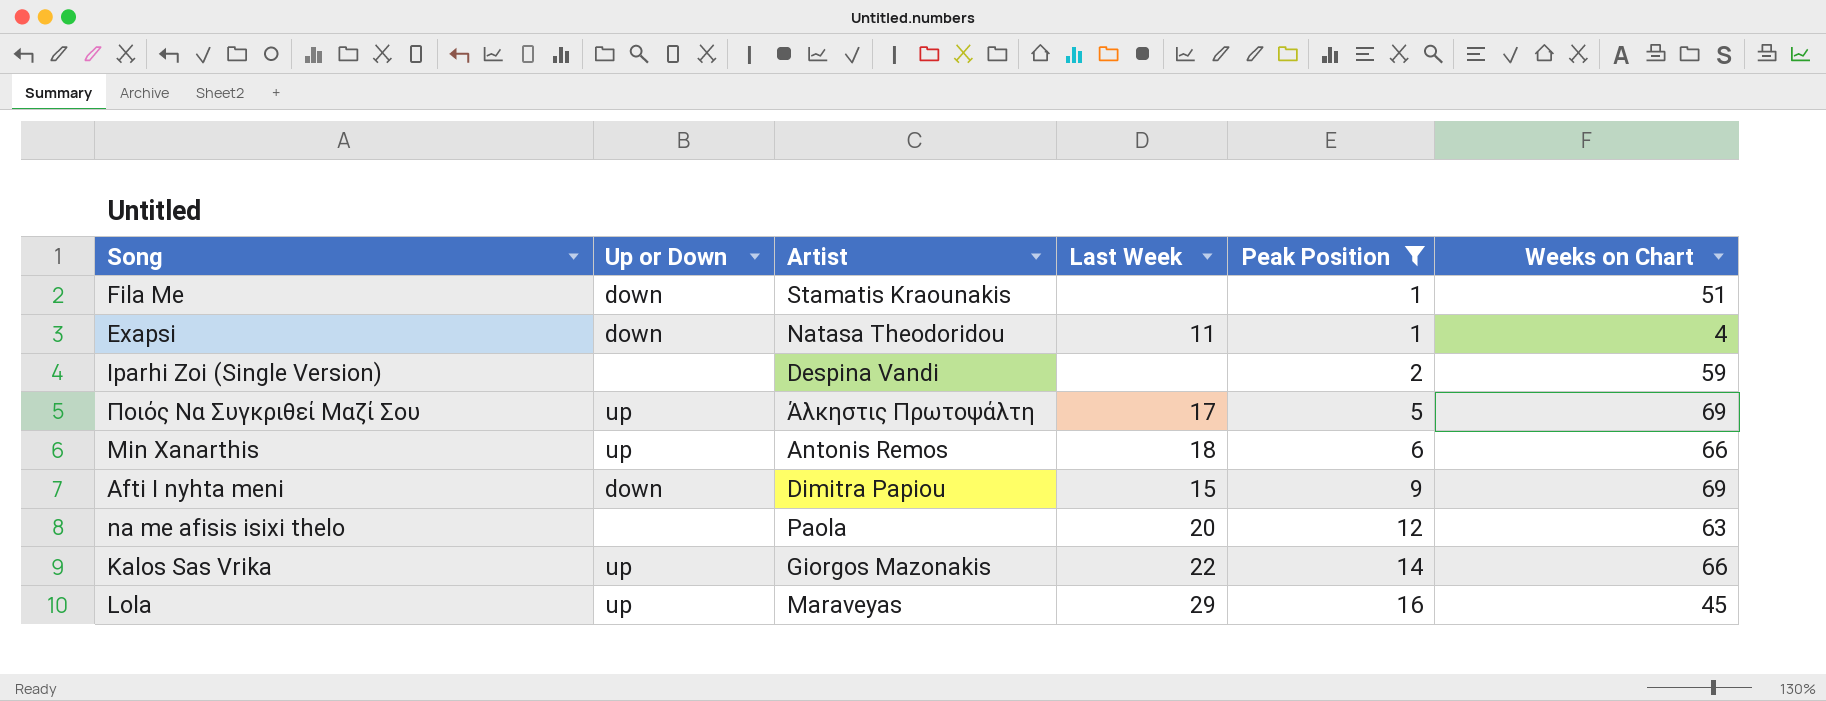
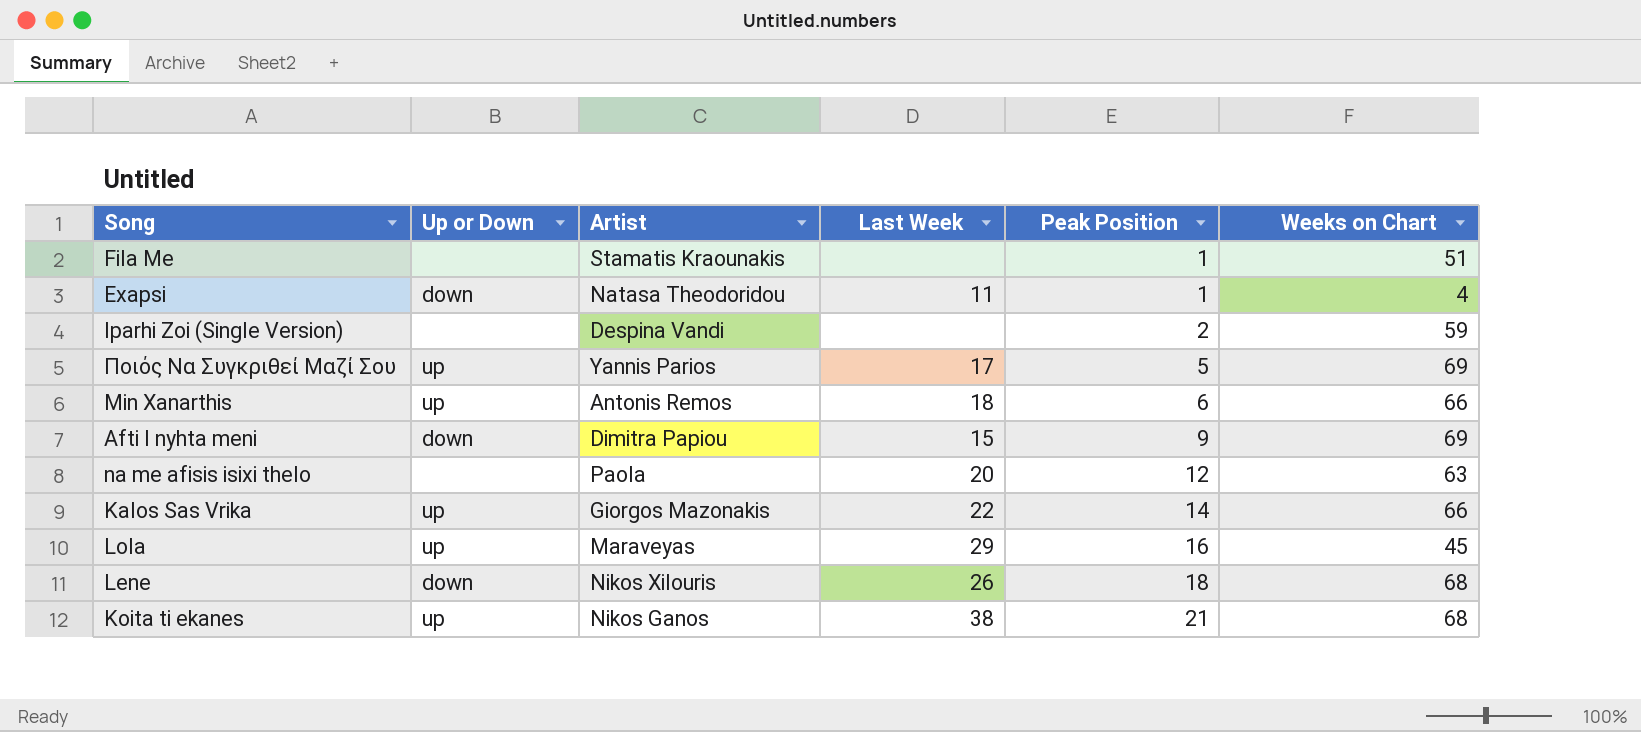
filter: Peak Position <= 16 -> none
Fila Me | Up or Down: down -> none
Ποιός Να Συγκριθεί Μαζί Σου | Artist: Άλκηστις Πρωτοψάλτη -> Yannis Parios

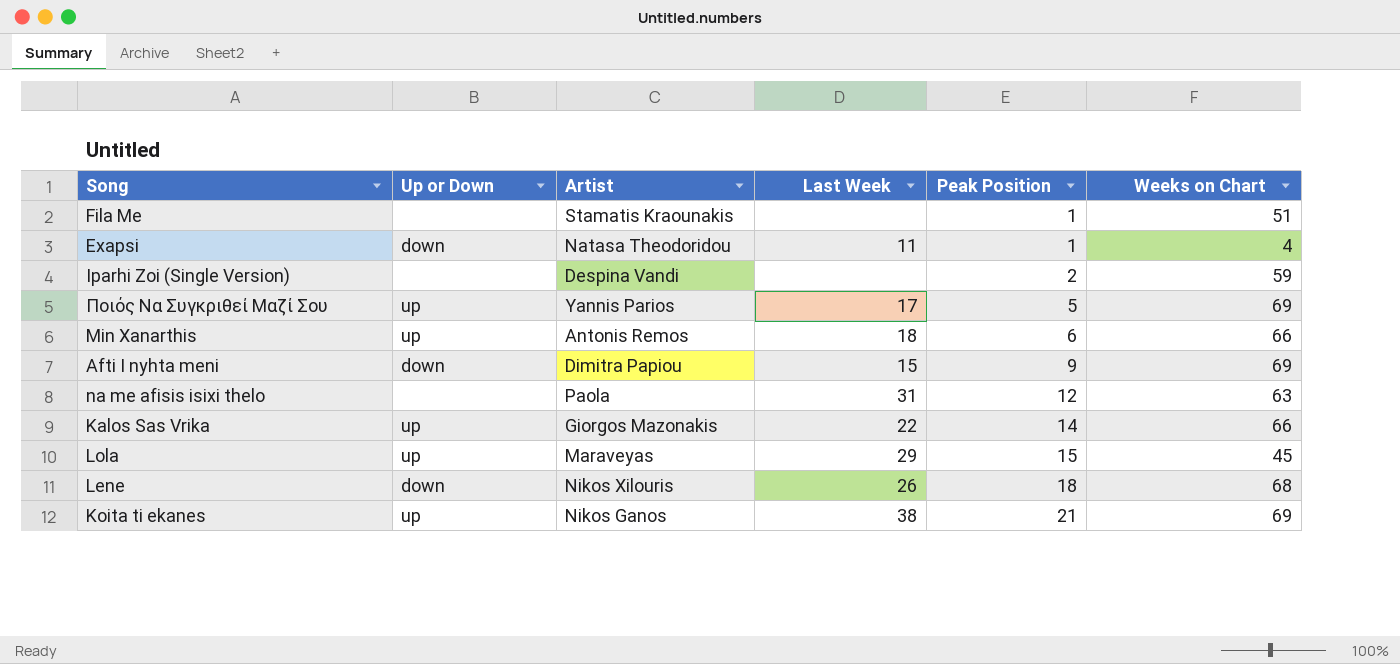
na me afisis isixi thelo | Last Week: 20 -> 31
Lola | Peak Position: 16 -> 15
Koita ti ekanes | Weeks on Chart: 68 -> 69

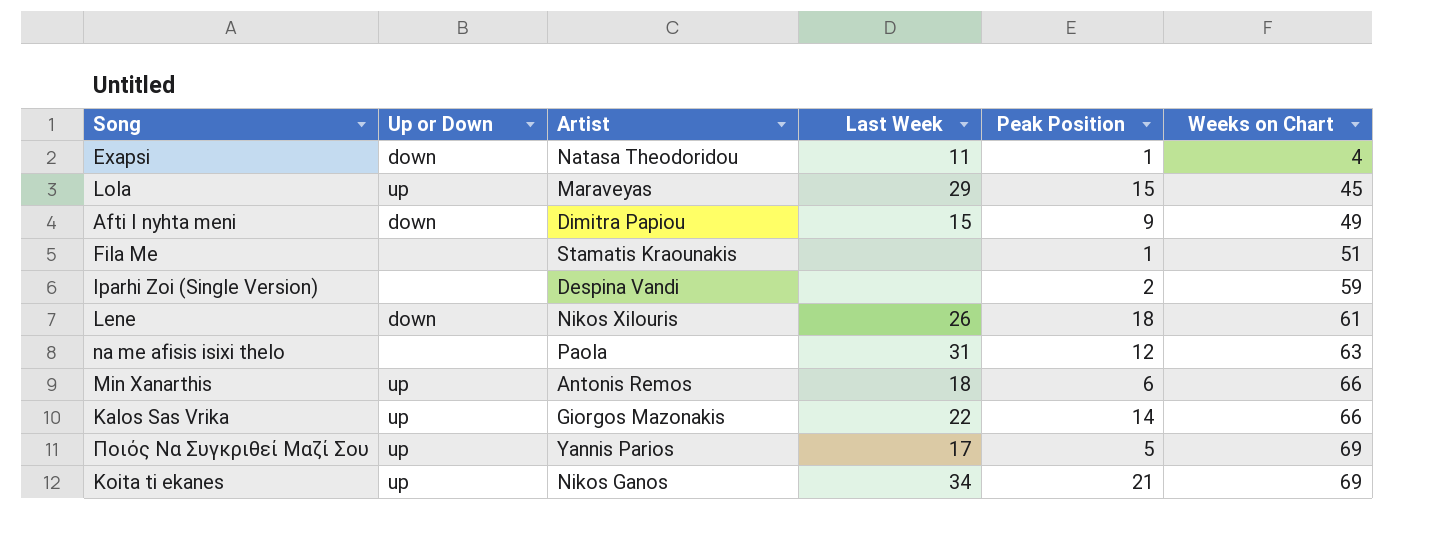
row order: Peak Position ascending -> Weeks on Chart ascending
Afti I nyhta meni | Weeks on Chart: 69 -> 49
Lene | Weeks on Chart: 68 -> 61
Koita ti ekanes | Last Week: 38 -> 34

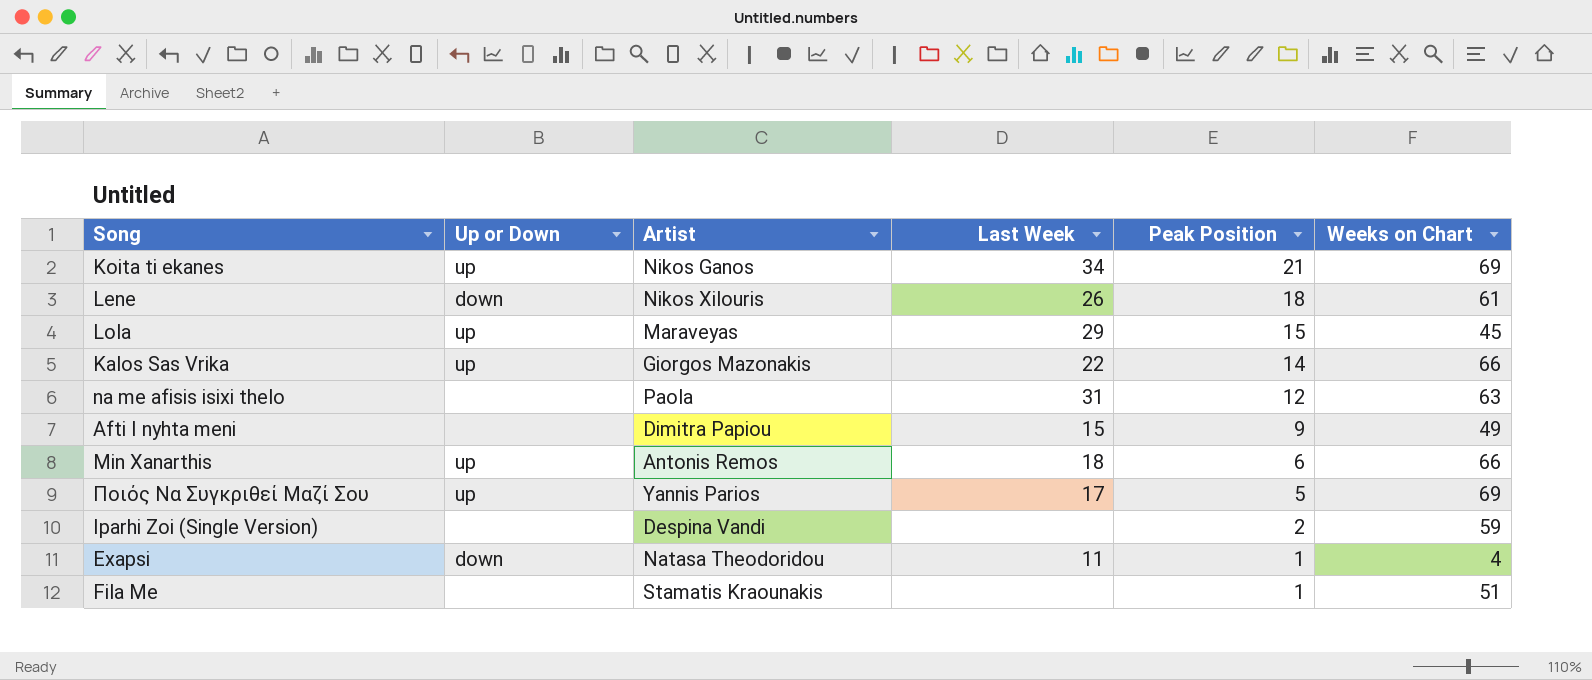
row order: Weeks on Chart ascending -> Peak Position descending
Afti I nyhta meni | Up or Down: down -> none

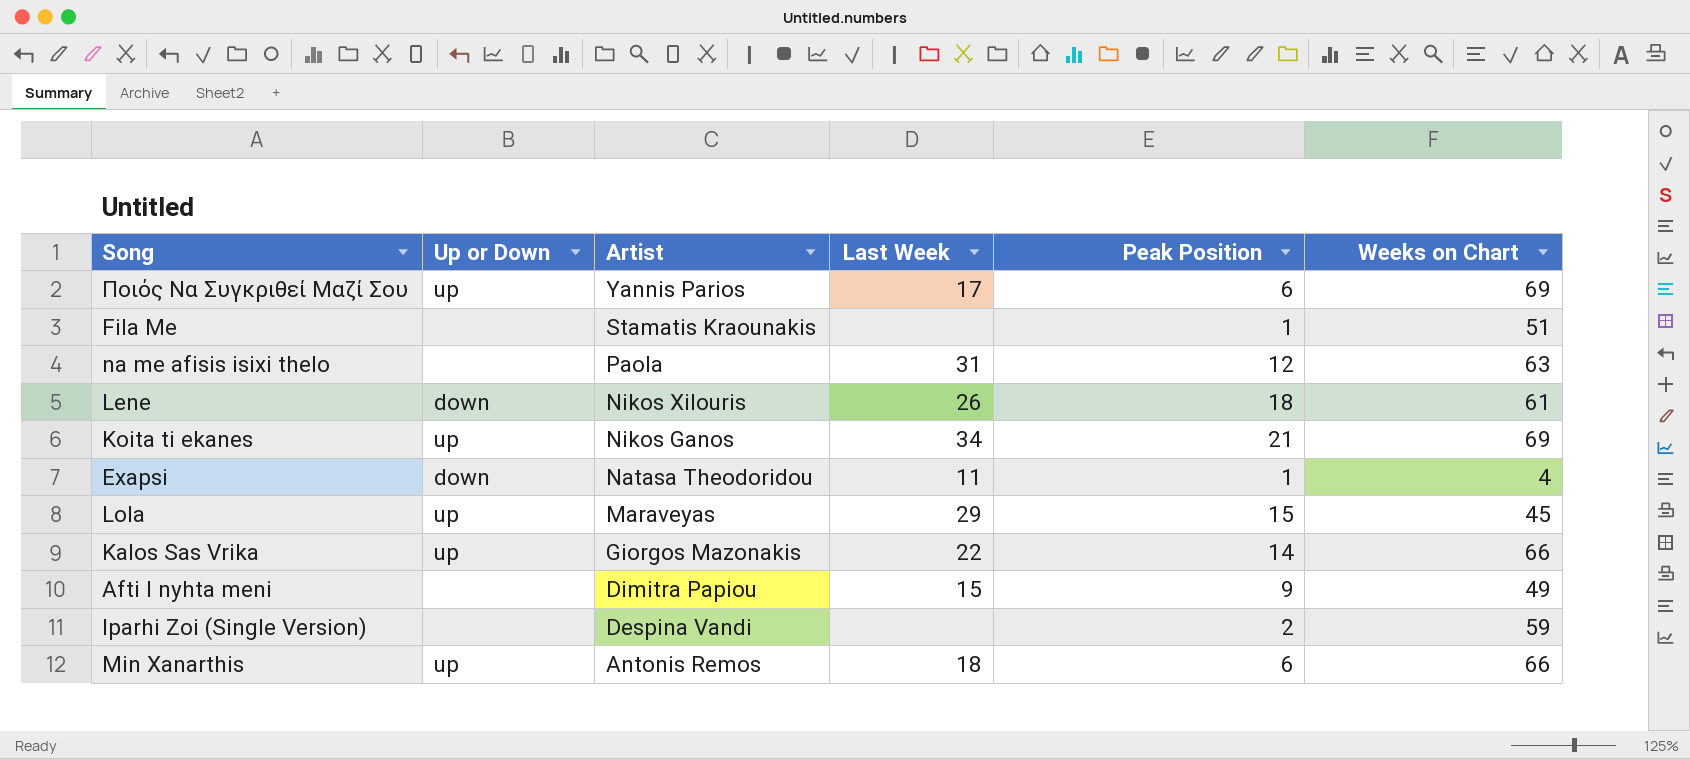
row order: Peak Position descending -> Artist descending
Ποιός Να Συγκριθεί Μαζί Σου | Peak Position: 5 -> 6

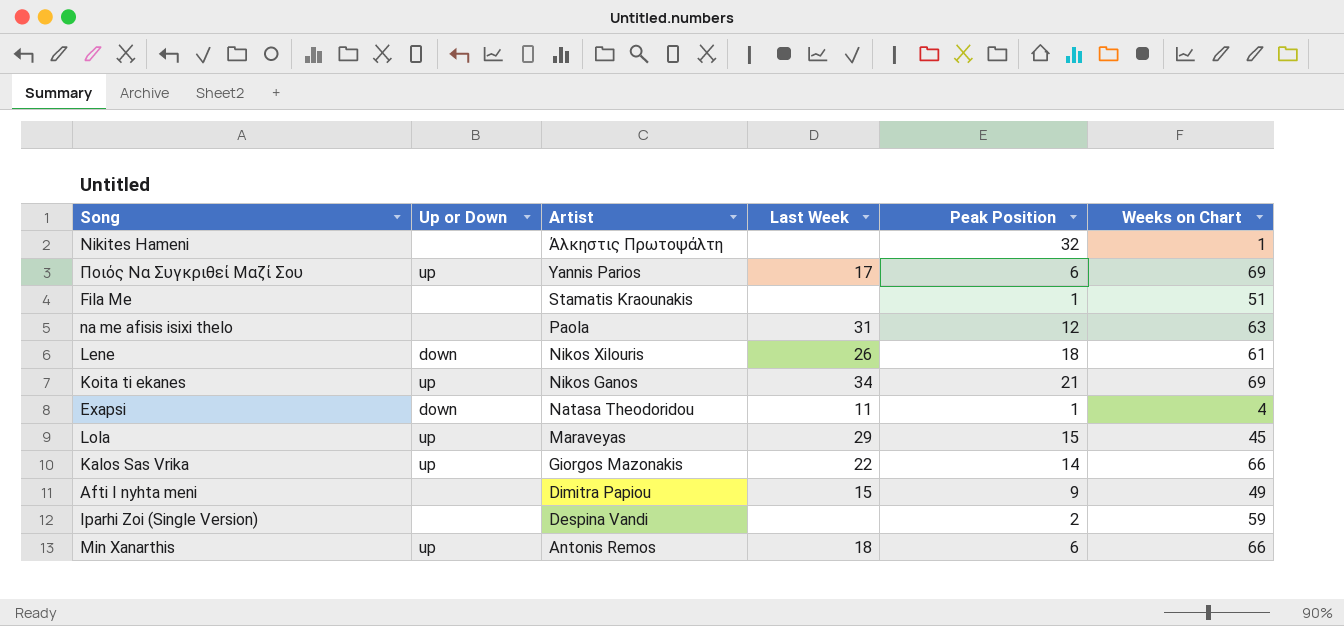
row Nikites Hameni: none -> none | Άλκηστις Πρωτοψάλτη | none | 32 | 1

